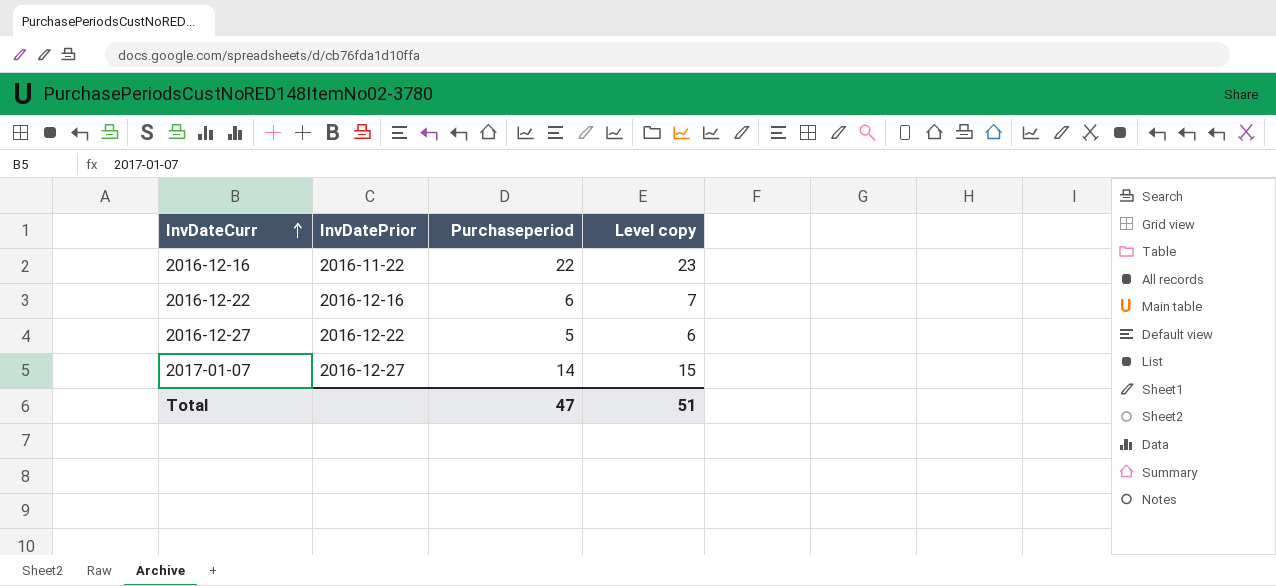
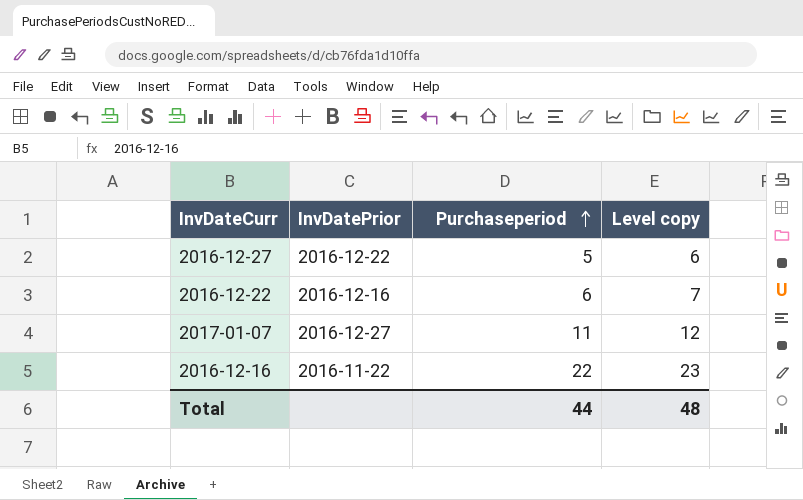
row order: InvDateCurr ascending -> Purchaseperiod ascending
2017-01-07 | Purchaseperiod: 14 -> 11
2017-01-07 | Level copy: 15 -> 12
Total | Purchaseperiod: 47 -> 44
Total | Level copy: 51 -> 48

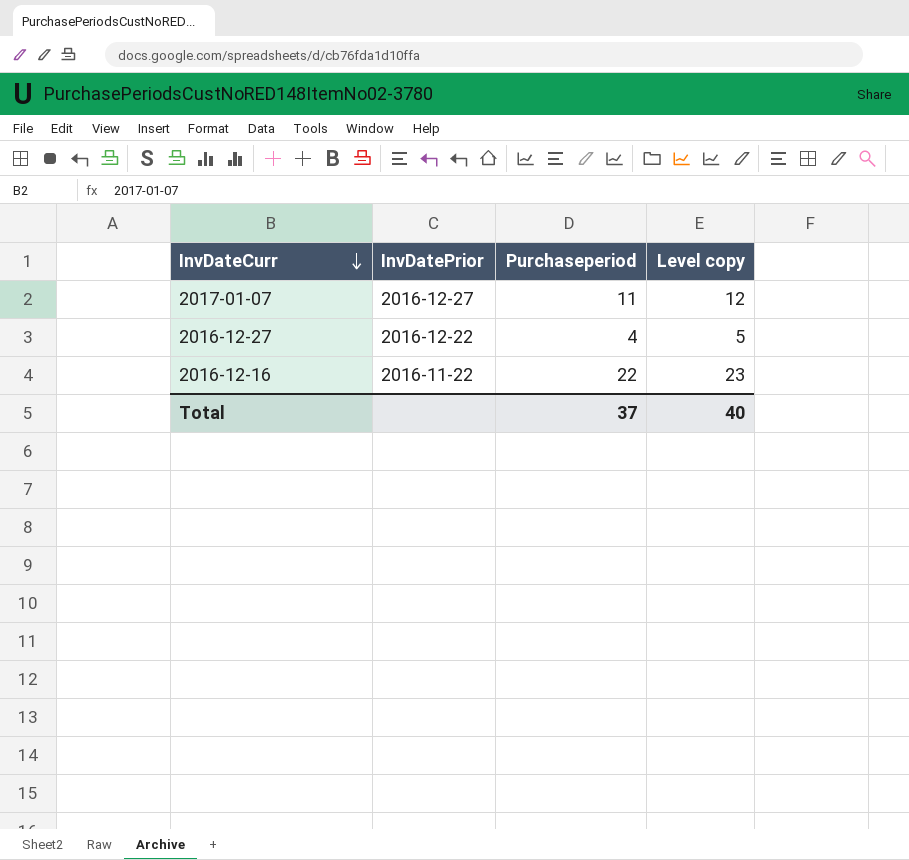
row order: Purchaseperiod ascending -> InvDateCurr descending
row 2016-12-22: 2016-12-16 | 6 | 7 -> none
2016-12-27 | Purchaseperiod: 5 -> 4
2016-12-27 | Level copy: 6 -> 5
Total | Purchaseperiod: 44 -> 37
Total | Level copy: 48 -> 40

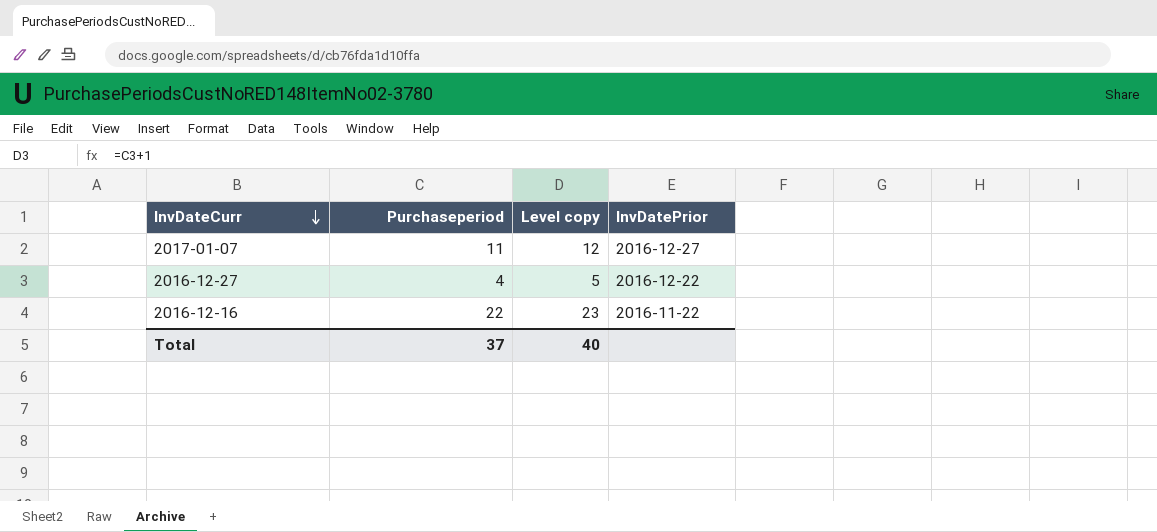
column InvDatePrior | position: 2 -> 4

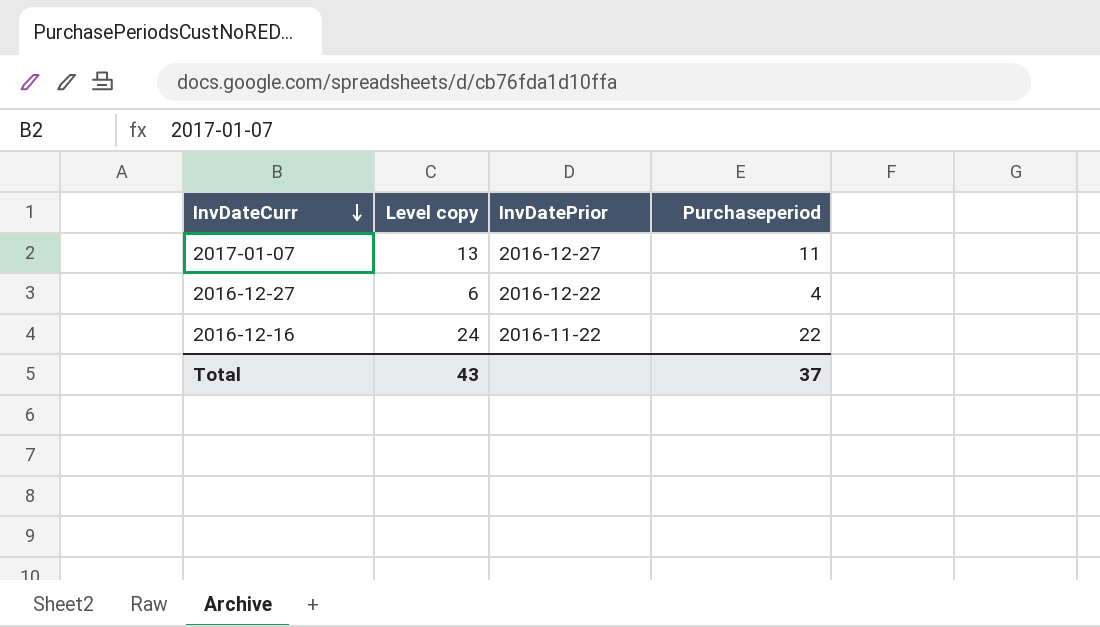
column Level copy | formula: [Purchaseperiod] + 1 -> [Purchaseperiod] + 2
column Purchaseperiod | position: 2 -> 4
Total | Level copy: 40 -> 43

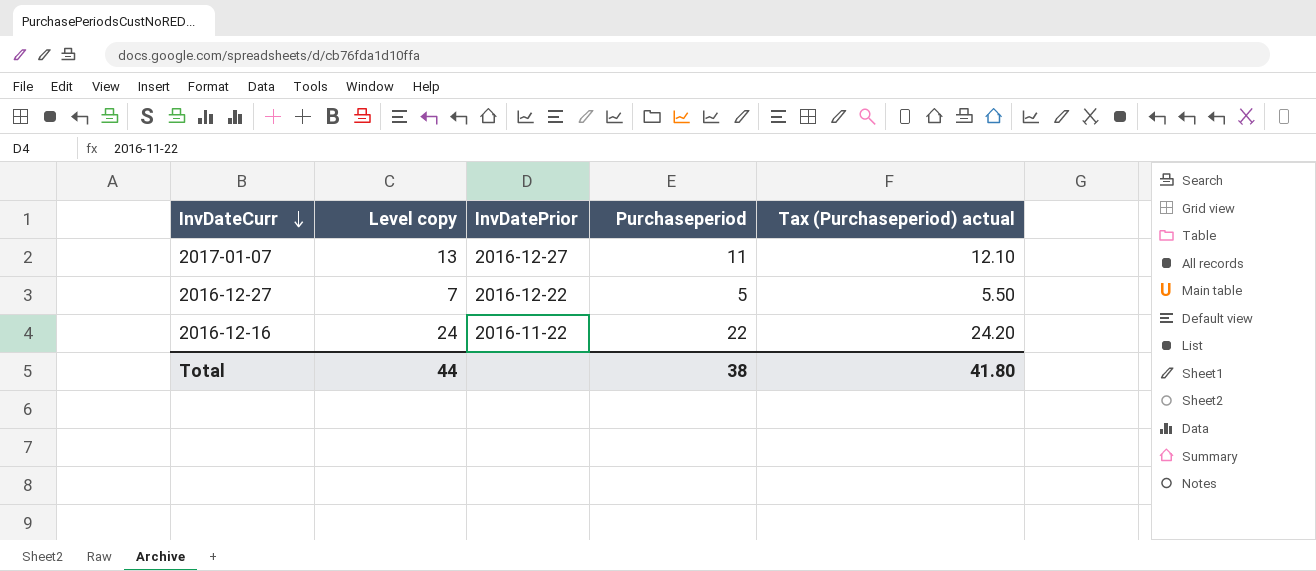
column Tax (Purchaseperiod) actual | formula: none -> [Purchaseperiod] * 1.1
2016-12-27 | Level copy: 6 -> 7
2016-12-27 | Purchaseperiod: 4 -> 5
Total | Level copy: 43 -> 44
Total | Purchaseperiod: 37 -> 38

